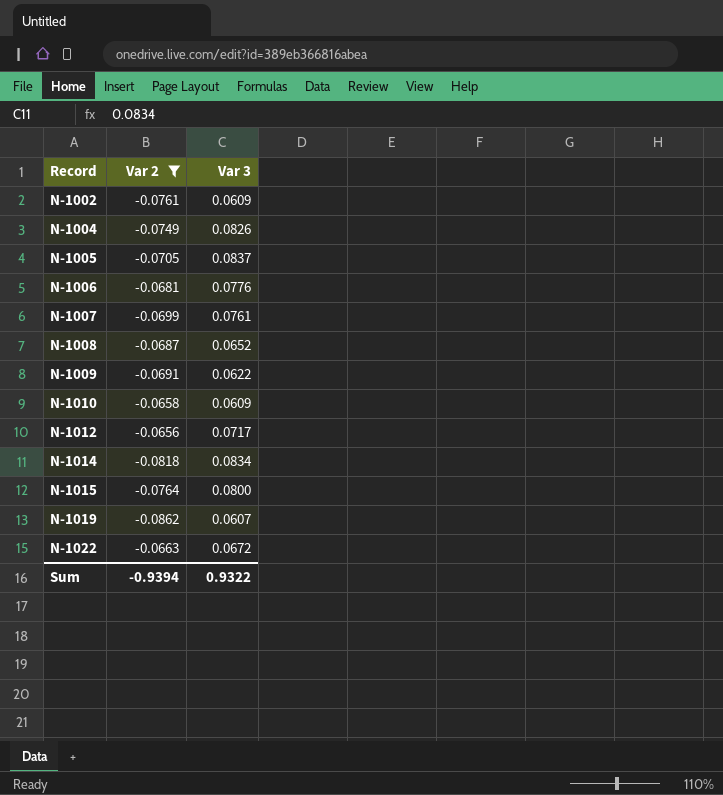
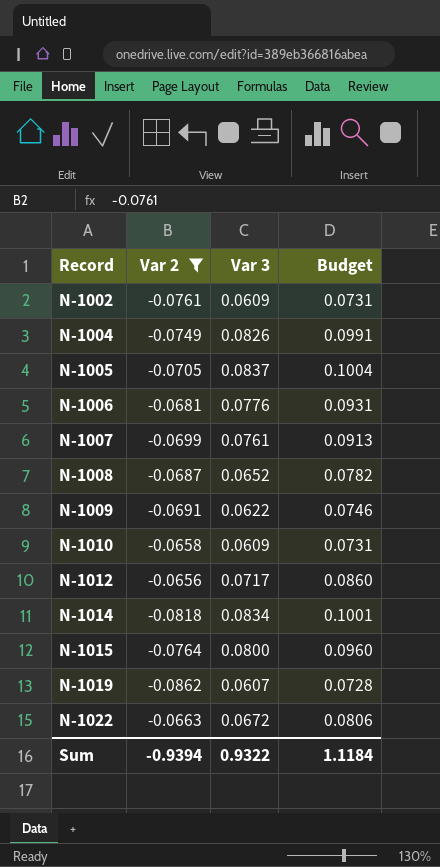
column Budget | formula: none -> [Var 3] * 1.2

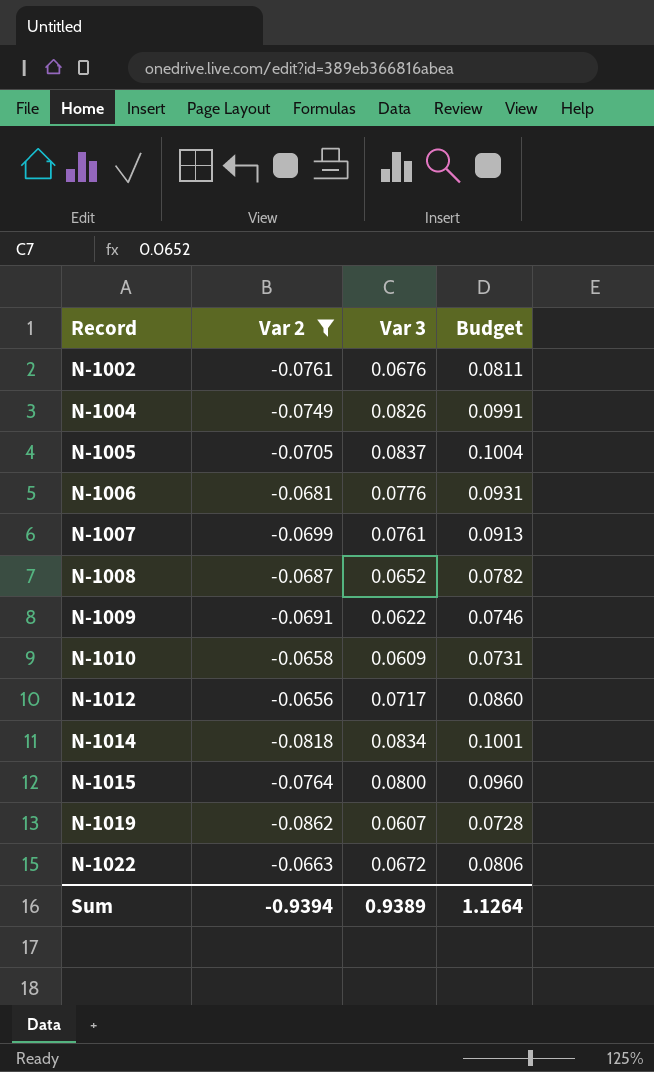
N-1002 | Var 3: 0.0609 -> 0.0676
N-1002 | Budget: 0.0731 -> 0.0811
Sum | Var 3: 0.9322 -> 0.9389
Sum | Budget: 1.1184 -> 1.1264

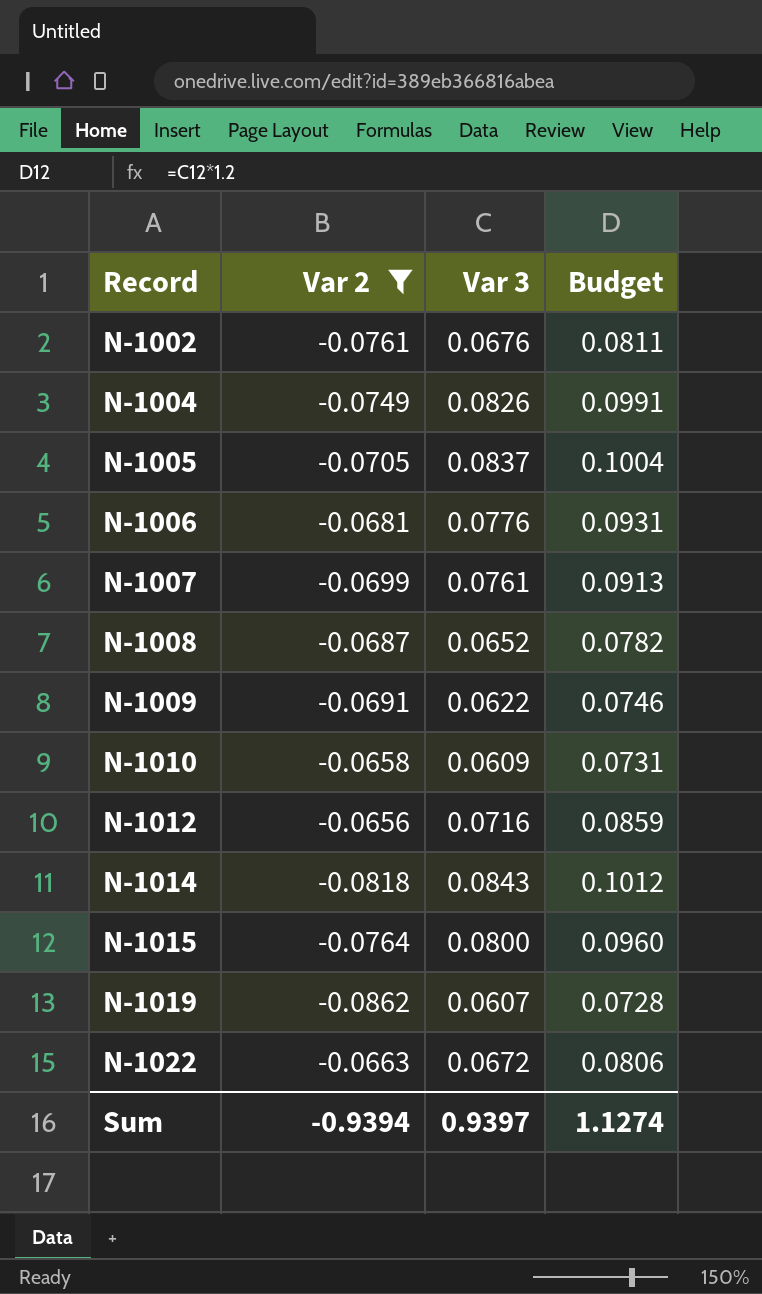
N-1012 | Var 3: 0.0717 -> 0.0716
N-1012 | Budget: 0.0860 -> 0.0859
N-1014 | Var 3: 0.0834 -> 0.0843
N-1014 | Budget: 0.1001 -> 0.1012
Sum | Var 3: 0.9389 -> 0.9397
Sum | Budget: 1.1264 -> 1.1274

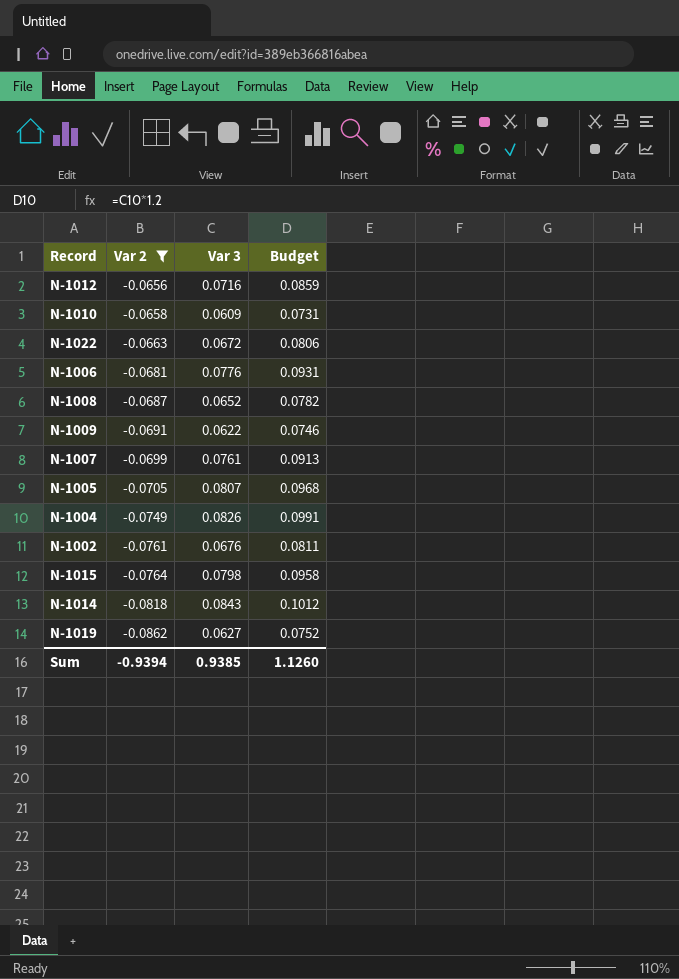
row order: Record ascending -> Var 2 descending
N-1005 | Var 3: 0.0837 -> 0.0807
N-1005 | Budget: 0.1004 -> 0.0968
N-1015 | Var 3: 0.0800 -> 0.0798
N-1015 | Budget: 0.0960 -> 0.0958
N-1019 | Var 3: 0.0607 -> 0.0627
N-1019 | Budget: 0.0728 -> 0.0752
Sum | Var 3: 0.9397 -> 0.9385
Sum | Budget: 1.1274 -> 1.1260

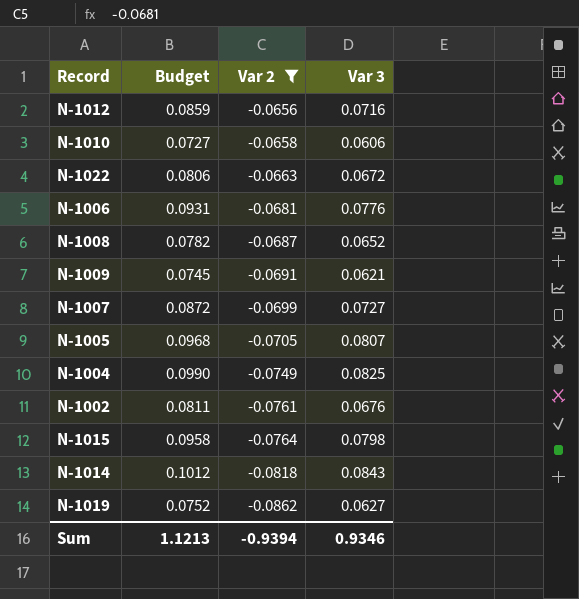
column Budget | position: 4 -> 2
N-1010 | Budget: 0.0731 -> 0.0727
N-1010 | Var 3: 0.0609 -> 0.0606
N-1009 | Budget: 0.0746 -> 0.0745
N-1009 | Var 3: 0.0622 -> 0.0621
N-1007 | Budget: 0.0913 -> 0.0872
N-1007 | Var 3: 0.0761 -> 0.0727
N-1004 | Budget: 0.0991 -> 0.0990
N-1004 | Var 3: 0.0826 -> 0.0825
Sum | Budget: 1.1260 -> 1.1213
Sum | Var 3: 0.9385 -> 0.9346

